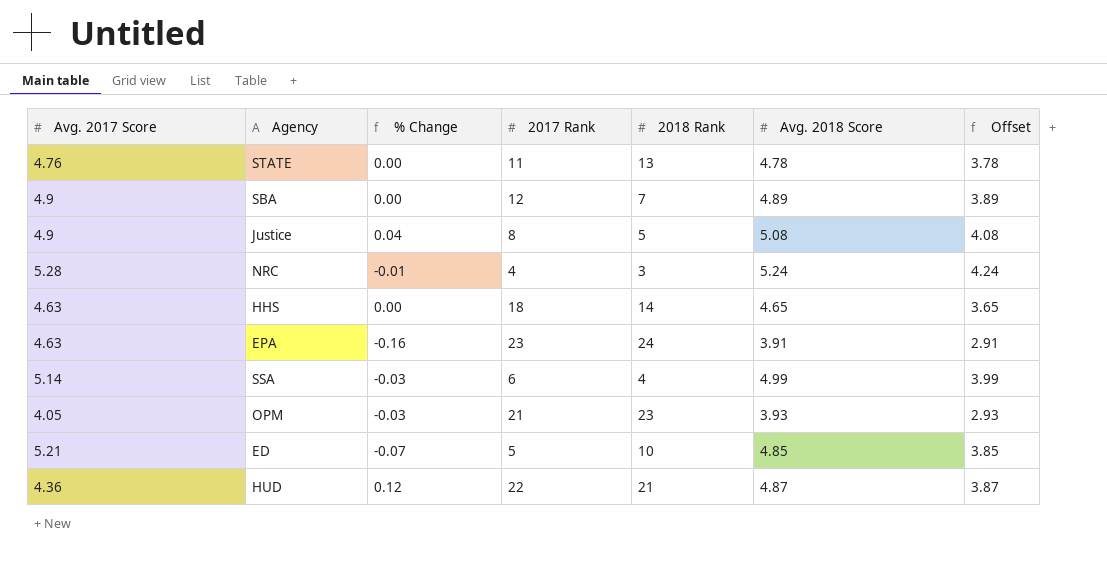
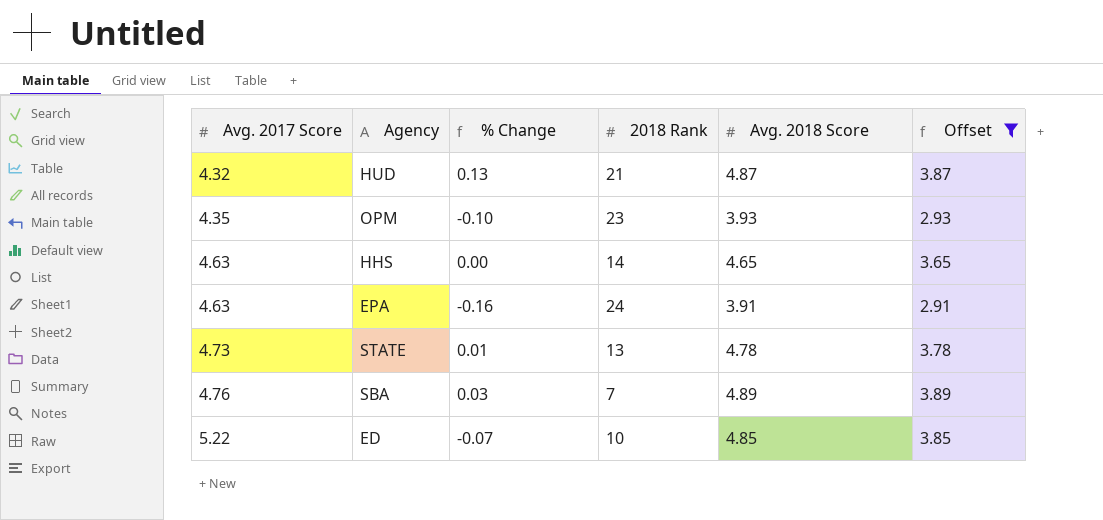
filter: none -> Offset <= 3.89
row order: none -> Avg. 2017 Score ascending
column 2017 Rank | position: 4 -> none
HUD | Avg. 2017 Score: 4.36 -> 4.32
HUD | % Change: 0.12 -> 0.13
OPM | Avg. 2017 Score: 4.05 -> 4.35
OPM | % Change: -0.03 -> -0.10
STATE | Avg. 2017 Score: 4.76 -> 4.73
STATE | % Change: 0.00 -> 0.01
SBA | Avg. 2017 Score: 4.9 -> 4.76
SBA | % Change: 0.00 -> 0.03
ED | Avg. 2017 Score: 5.21 -> 5.22

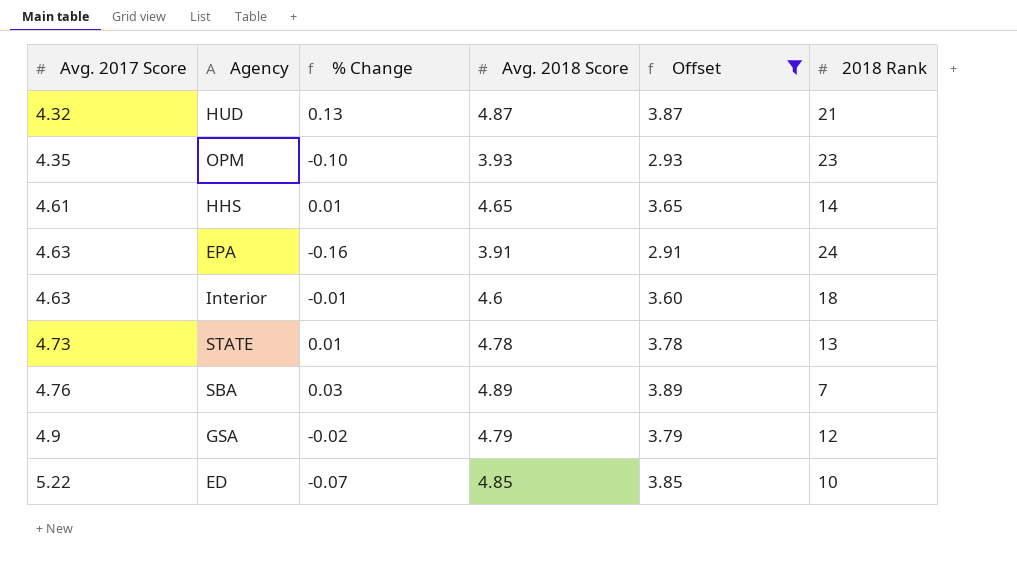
column 2018 Rank | position: 4 -> 6
HHS | Avg. 2017 Score: 4.63 -> 4.61
HHS | % Change: 0.00 -> 0.01
row Interior: none -> 4.63 | -0.01 | 4.6 | 3.60 | 18
row GSA: none -> 4.9 | -0.02 | 4.79 | 3.79 | 12

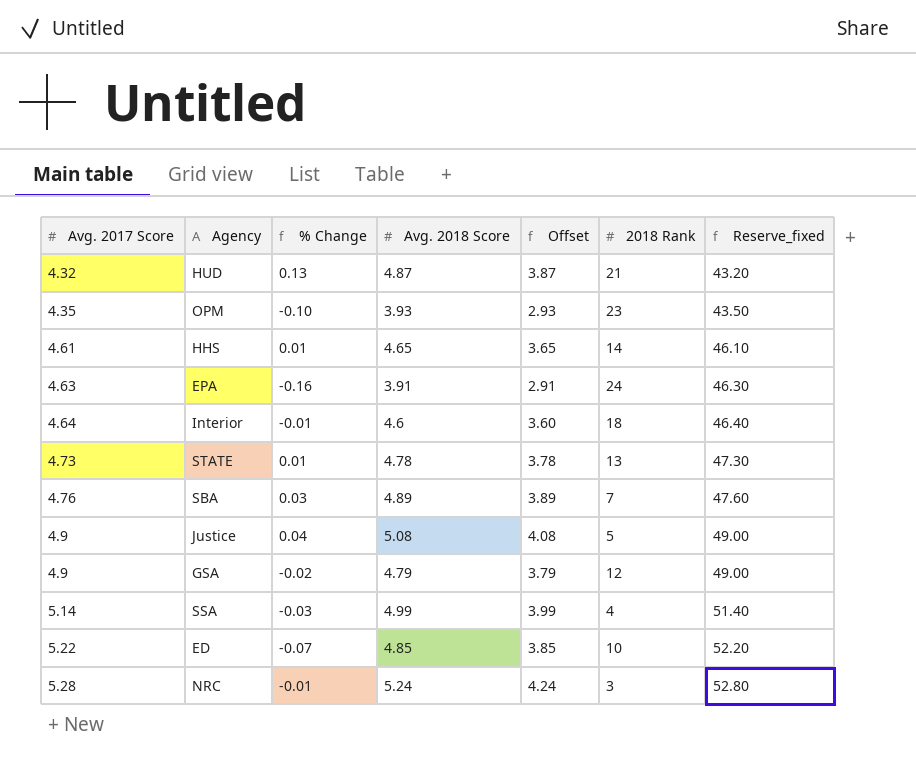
filter: Offset <= 3.89 -> none
column Reserve_fixed | formula: none -> [Avg. 2017 Score] * 10
Interior | Avg. 2017 Score: 4.63 -> 4.64

